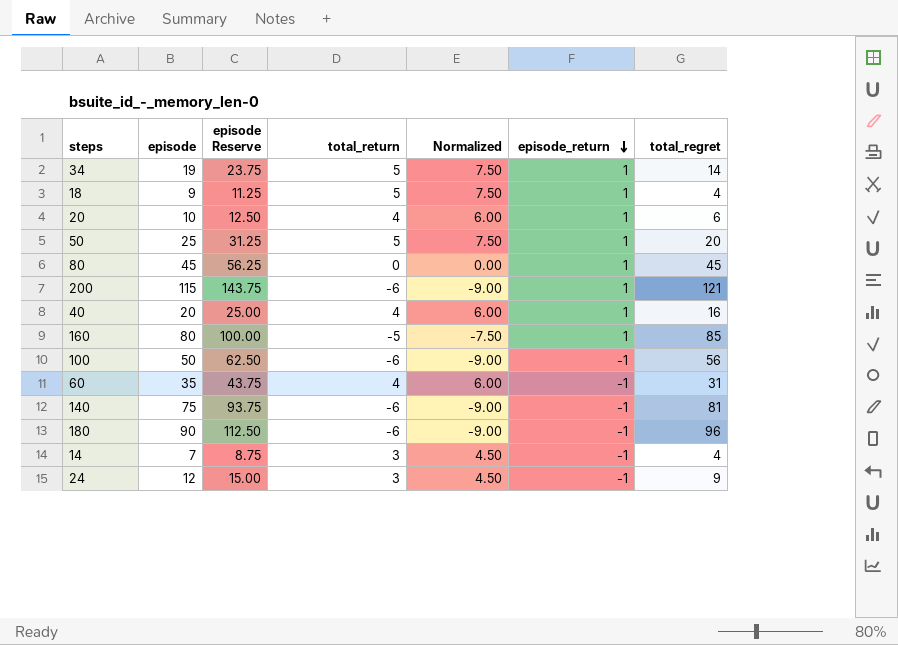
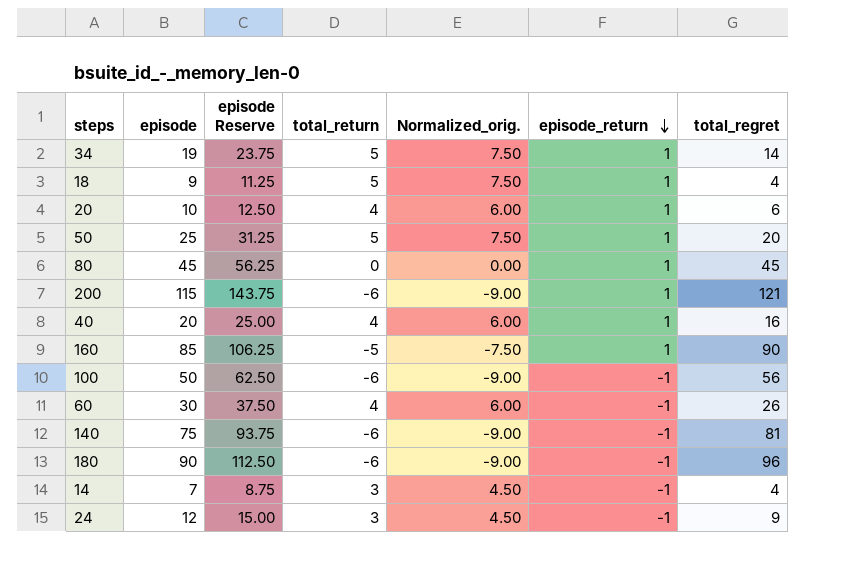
column name: Normalized -> Normalized_orig.
160 | episode: 80 -> 85
160 | episode Reserve: 100.00 -> 106.25
160 | total_regret: 85 -> 90
60 | episode: 35 -> 30
60 | episode Reserve: 43.75 -> 37.50
60 | total_regret: 31 -> 26

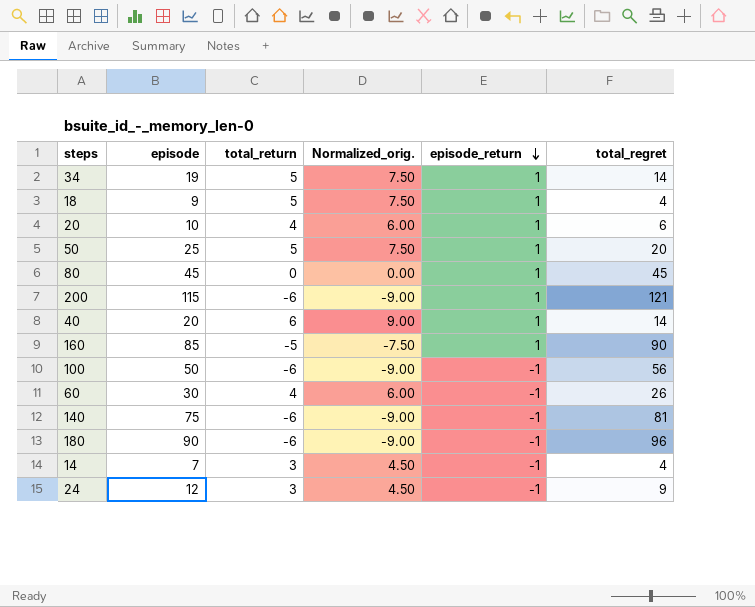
column episode Reserve | formula: [episode] * 1.25 -> none
40 | total_return: 4 -> 6
40 | Normalized_orig.: 6.00 -> 9.00
40 | total_regret: 16 -> 14

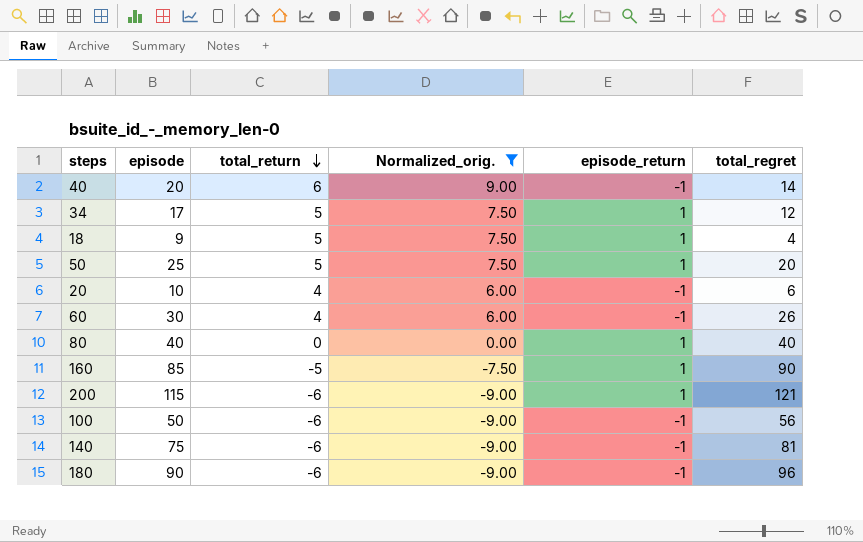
filter: none -> Normalized_orig. != 4.50
row order: episode_return descending -> total_return descending
40 | episode_return: 1 -> -1
34 | episode: 19 -> 17
34 | total_regret: 14 -> 12
20 | episode_return: 1 -> -1
80 | episode: 45 -> 40
80 | total_regret: 45 -> 40

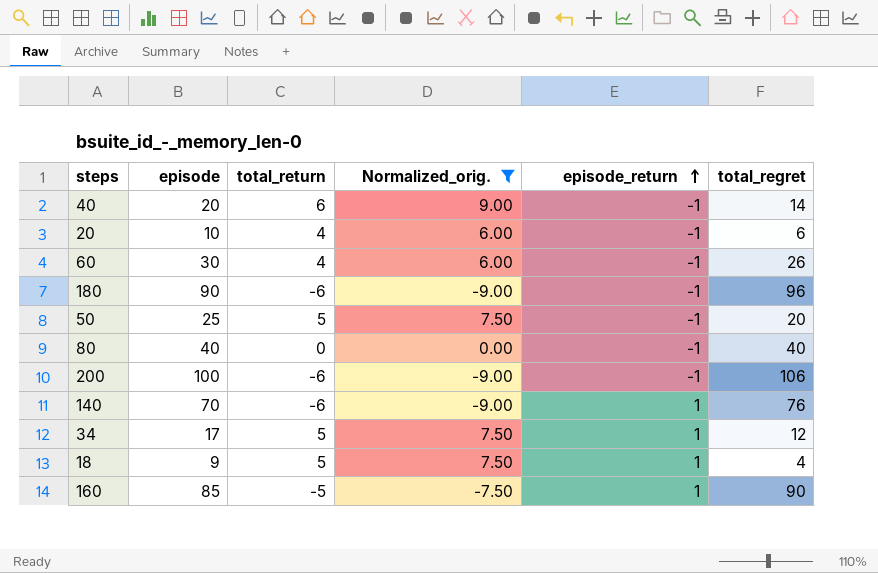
row order: total_return descending -> episode_return ascending
row 100: 50 | -6 | -9.00 | -1 | 56 -> none
50 | episode_return: 1 -> -1
80 | episode_return: 1 -> -1
200 | episode: 115 -> 100
200 | episode_return: 1 -> -1
200 | total_regret: 121 -> 106
140 | episode: 75 -> 70
140 | episode_return: -1 -> 1
140 | total_regret: 81 -> 76

